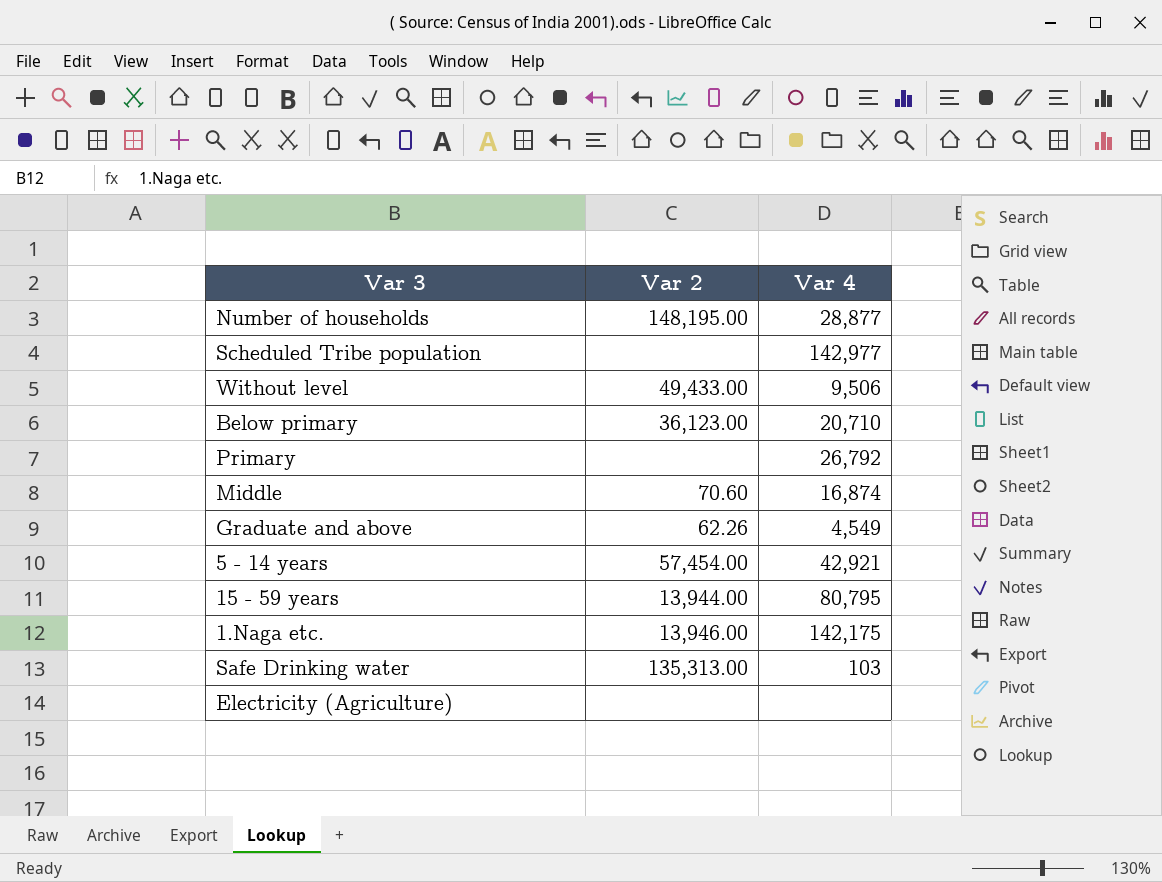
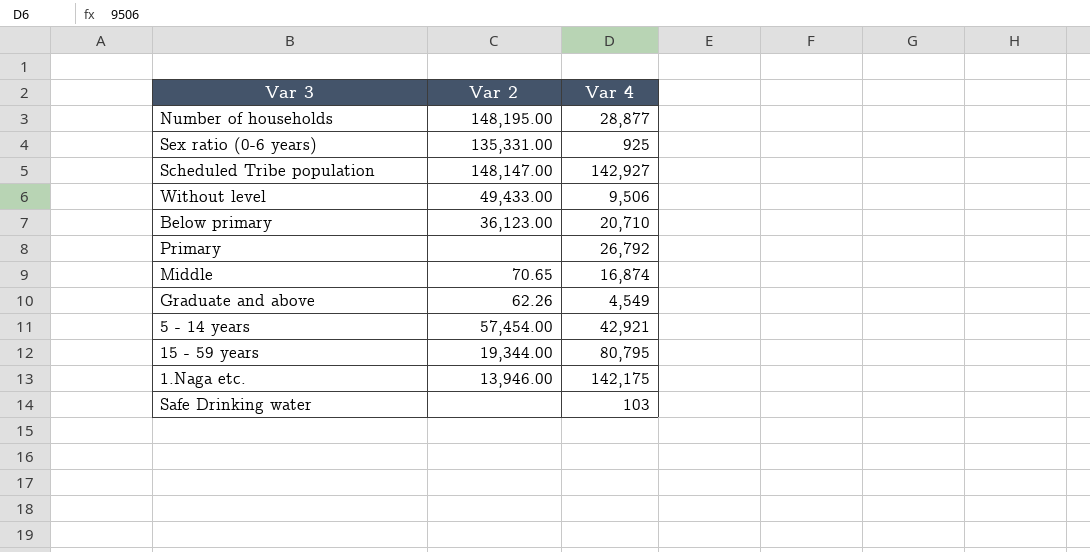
row Electricity (Agriculture): none | none -> none
row Sex ratio (0-6 years): none -> 135,331.00 | 925
Scheduled Tribe population | Var 2: none -> 148,147.00
Scheduled Tribe population | Var 4: 142,977 -> 142,927
Middle | Var 2: 70.60 -> 70.65
15 - 59 years | Var 2: 13,944.00 -> 19,344.00
Safe Drinking water | Var 2: 135,313.00 -> none

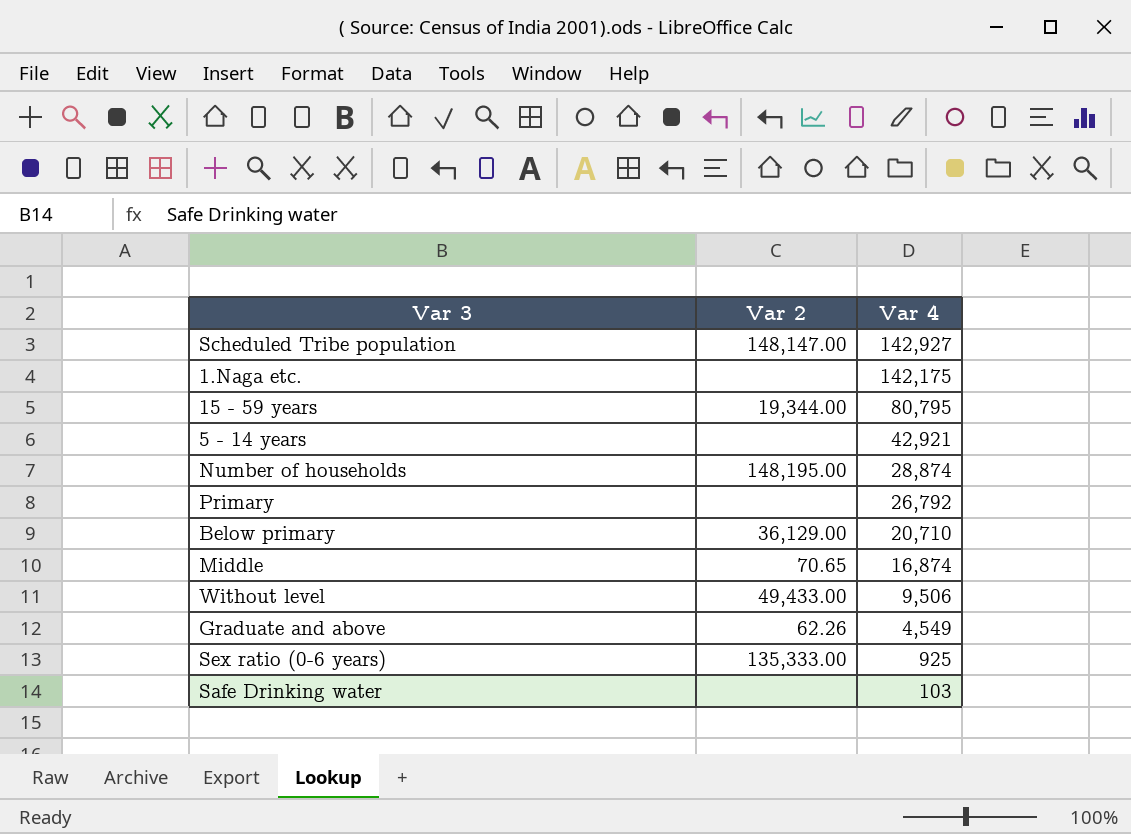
row order: none -> Var 4 descending
1.Naga etc. | Var 2: 13,946.00 -> none
5 - 14 years | Var 2: 57,454.00 -> none
Number of households | Var 4: 28,877 -> 28,874
Below primary | Var 2: 36,123.00 -> 36,129.00
Sex ratio (0-6 years) | Var 2: 135,331.00 -> 135,333.00

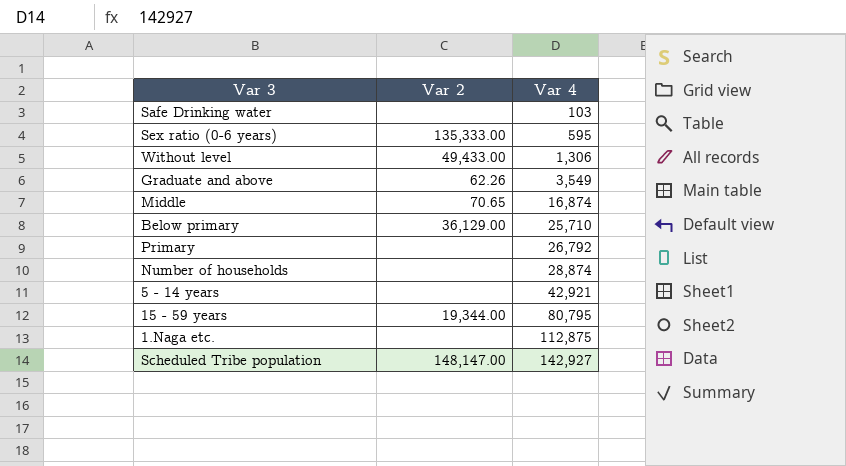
row order: Var 4 descending -> Var 4 ascending
Sex ratio (0-6 years) | Var 4: 925 -> 595
Without level | Var 4: 9,506 -> 1,306
Graduate and above | Var 4: 4,549 -> 3,549
Below primary | Var 4: 20,710 -> 25,710
Number of households | Var 2: 148,195.00 -> none
1.Naga etc. | Var 4: 142,175 -> 112,875

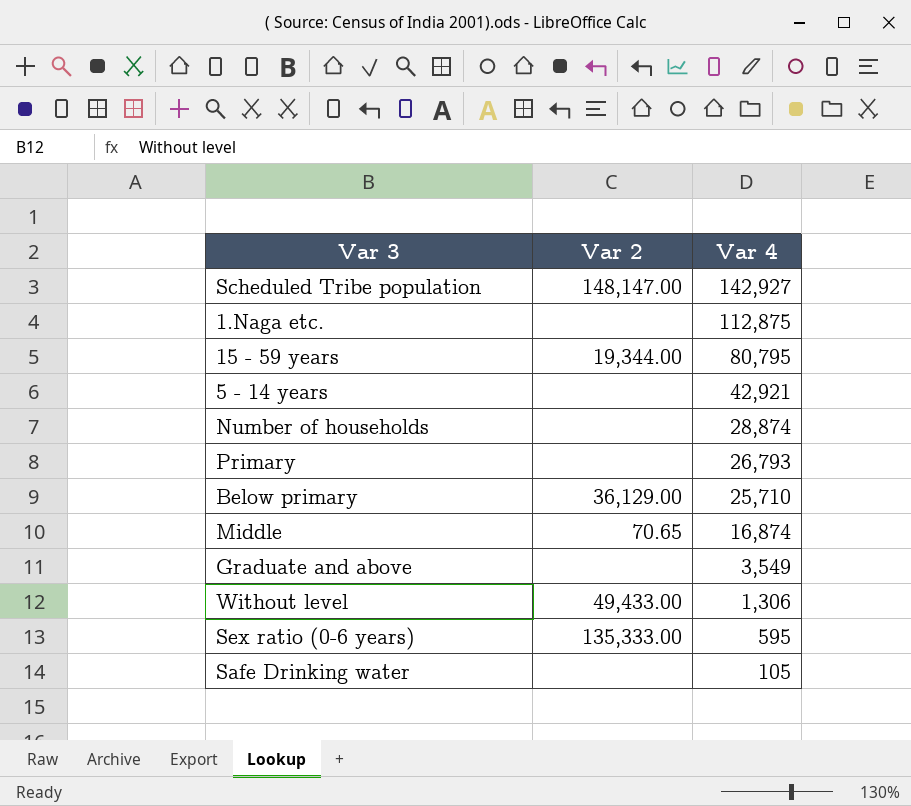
row order: Var 4 ascending -> Var 4 descending
Primary | Var 4: 26,792 -> 26,793
Graduate and above | Var 2: 62.26 -> none
Safe Drinking water | Var 4: 103 -> 105

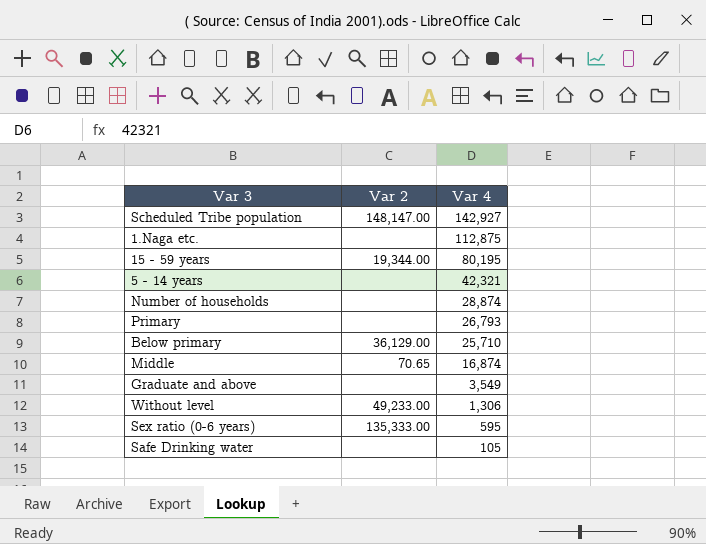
15 - 59 years | Var 4: 80,795 -> 80,195
5 - 14 years | Var 4: 42,921 -> 42,321
Without level | Var 2: 49,433.00 -> 49,233.00

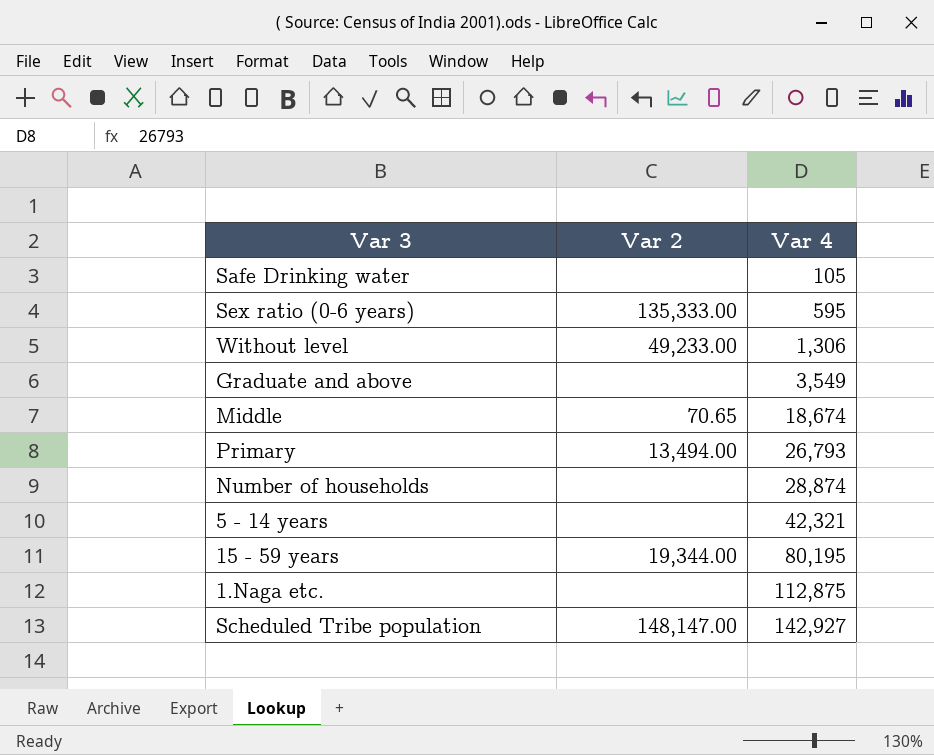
row order: Var 4 descending -> Var 4 ascending
row Below primary: 36,129.00 | 25,710 -> none
Middle | Var 4: 16,874 -> 18,674
Primary | Var 2: none -> 13,494.00

